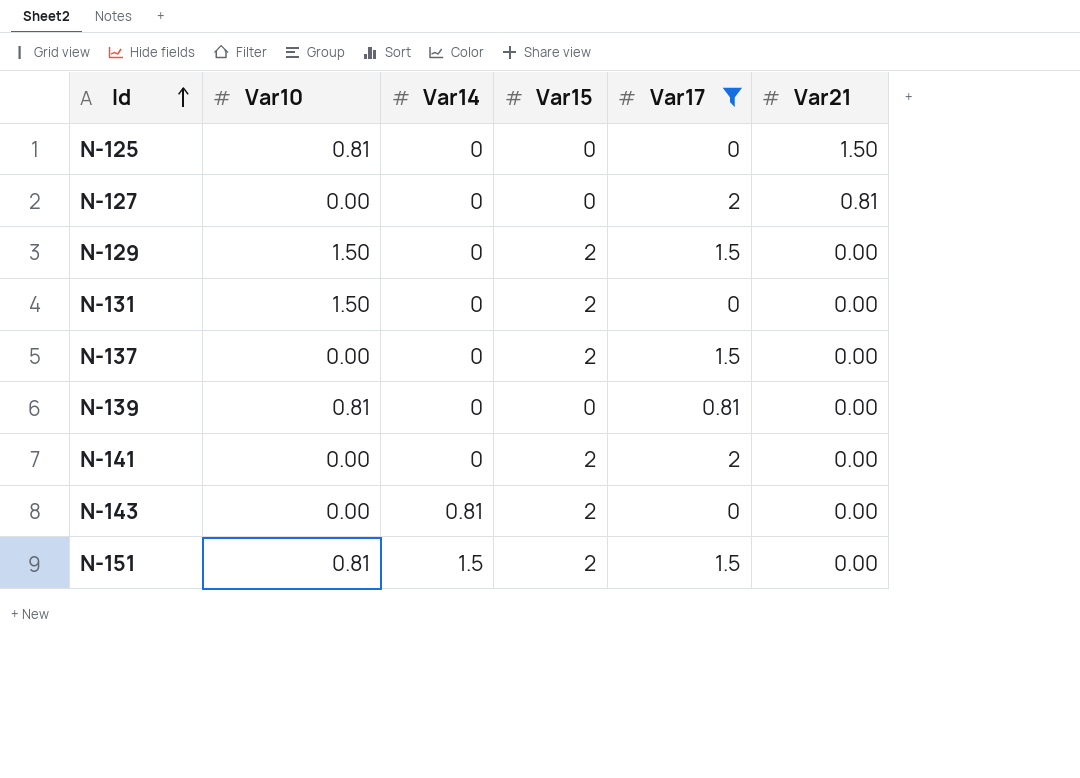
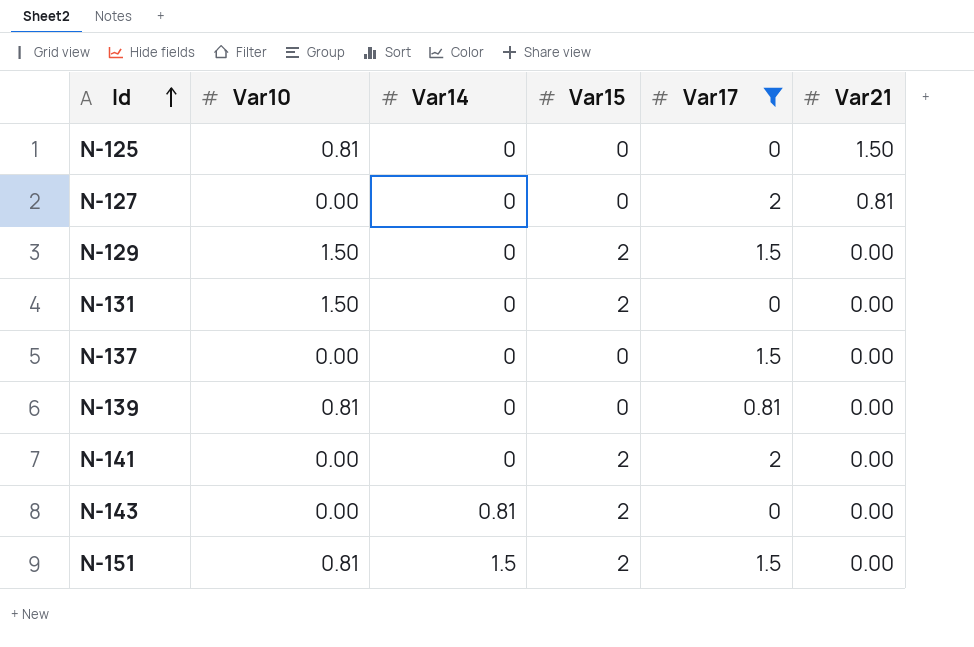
N-137 | Var15: 2 -> 0

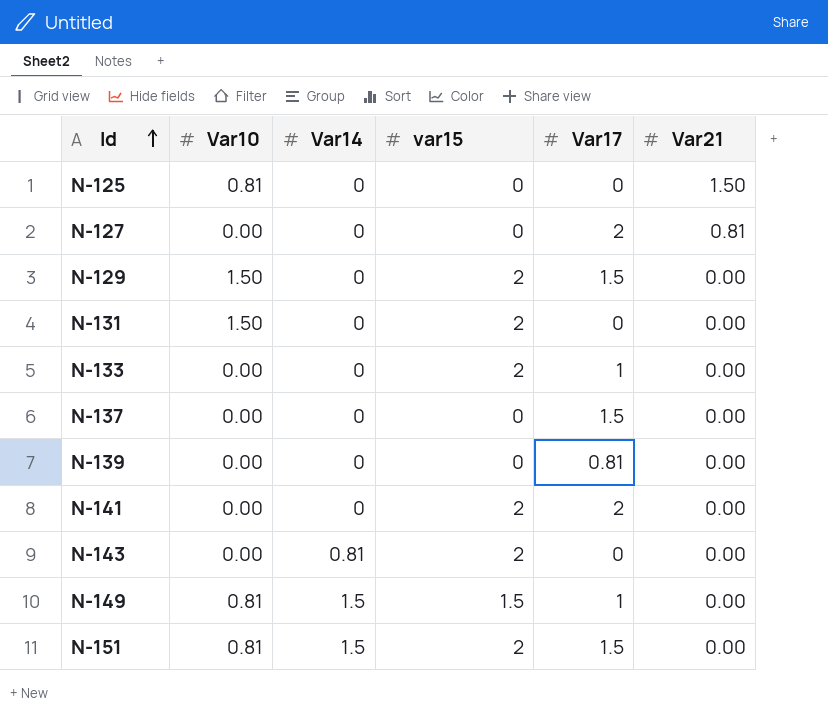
filter: Var17 != 1 -> none
column name: Var15 -> var15
N-139 | Var10: 0.81 -> 0.00

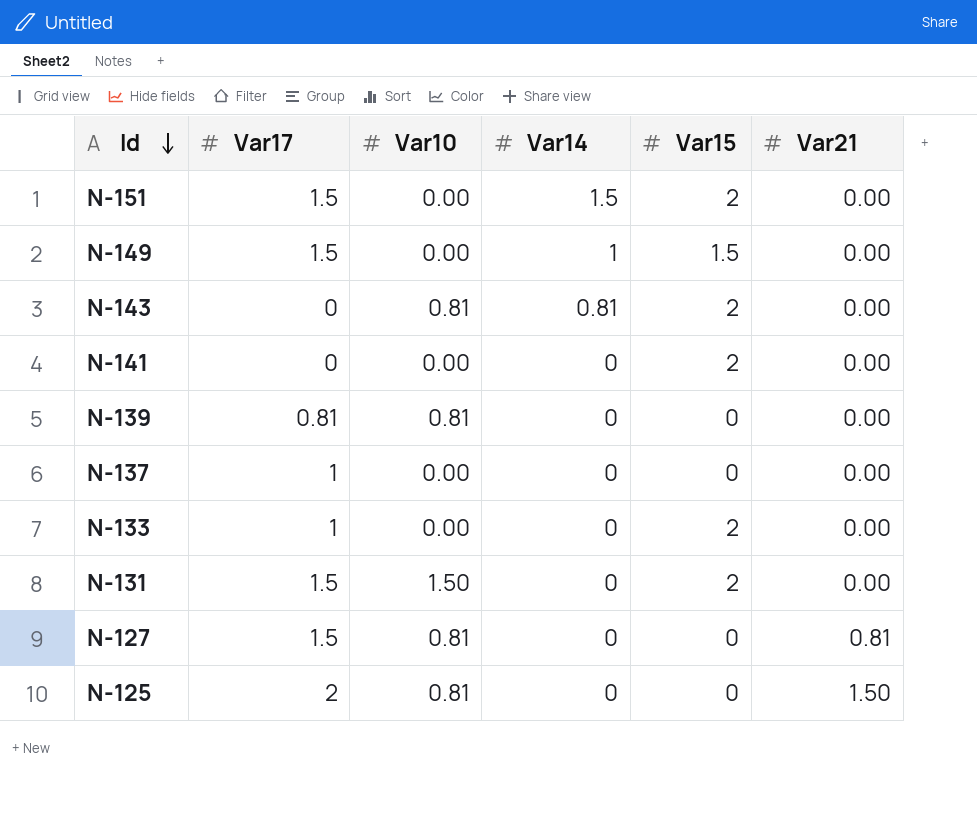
row order: Id ascending -> Id descending
column Var17 | position: 5 -> 2
column name: var15 -> Var15
row N-129: 1.50 | 0 | 2 | 1.5 | 0.00 -> none
N-151 | Var10: 0.81 -> 0.00
N-149 | Var17: 1 -> 1.5
N-149 | Var10: 0.81 -> 0.00
N-149 | Var14: 1.5 -> 1
N-143 | Var10: 0.00 -> 0.81
N-141 | Var17: 2 -> 0
N-139 | Var10: 0.00 -> 0.81
N-137 | Var17: 1.5 -> 1
N-131 | Var17: 0 -> 1.5
N-127 | Var17: 2 -> 1.5
N-127 | Var10: 0.00 -> 0.81
N-125 | Var17: 0 -> 2

